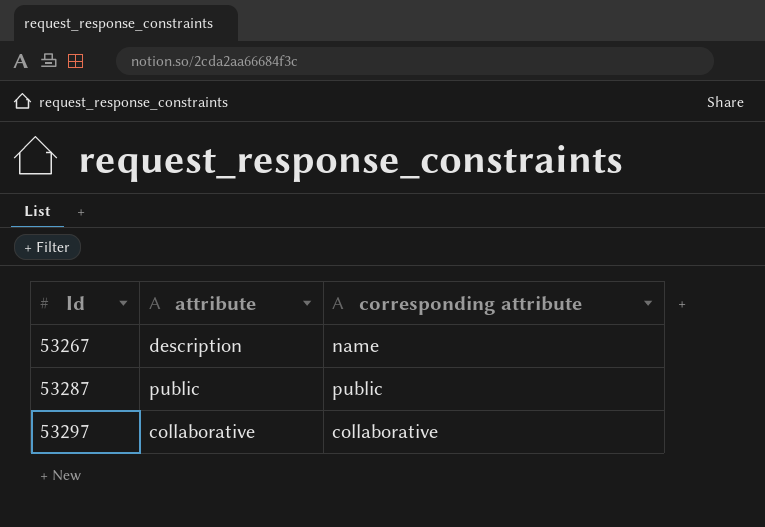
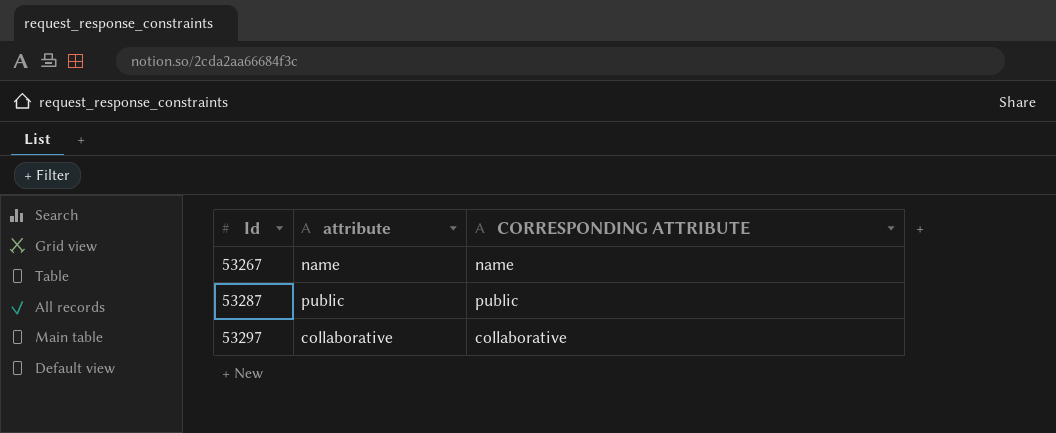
column name: corresponding attribute -> CORRESPONDING ATTRIBUTE
53267 | attribute: description -> name

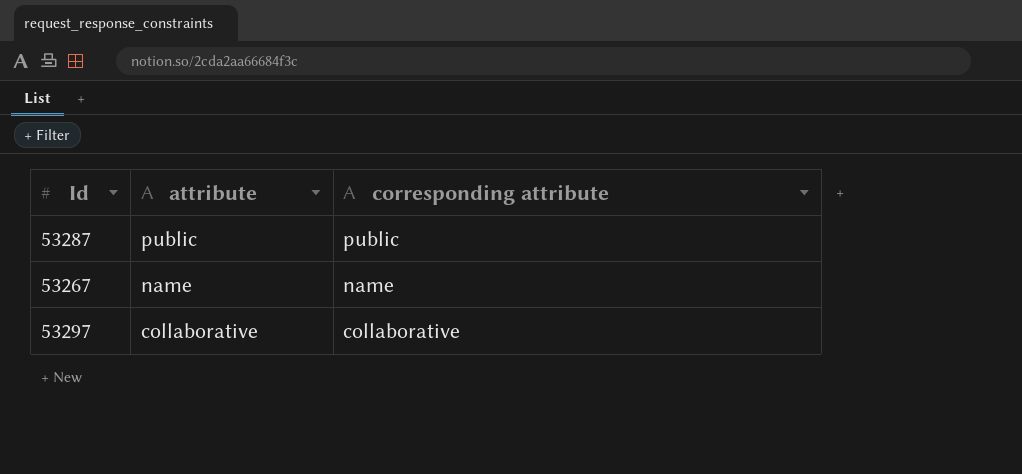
row order: Id ascending -> attribute descending
column name: CORRESPONDING ATTRIBUTE -> corresponding attribute

